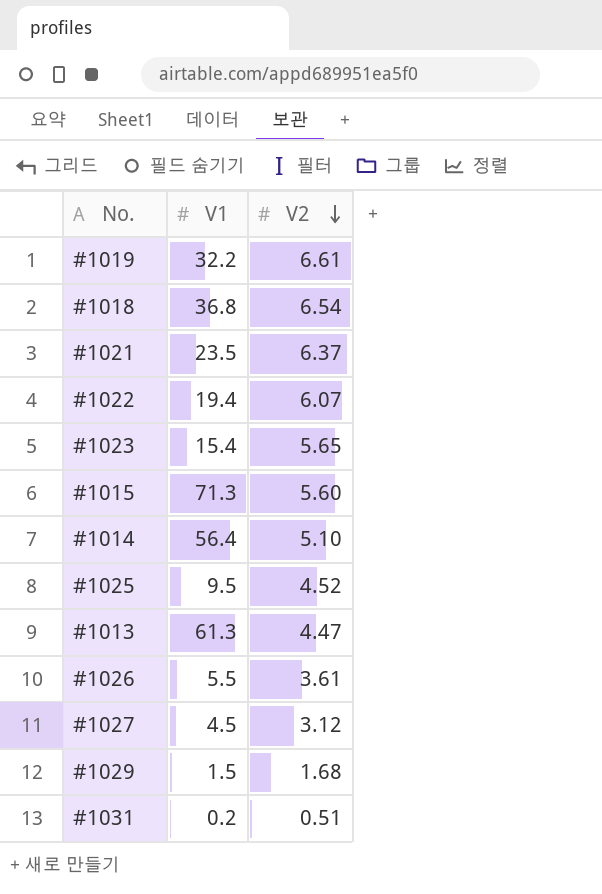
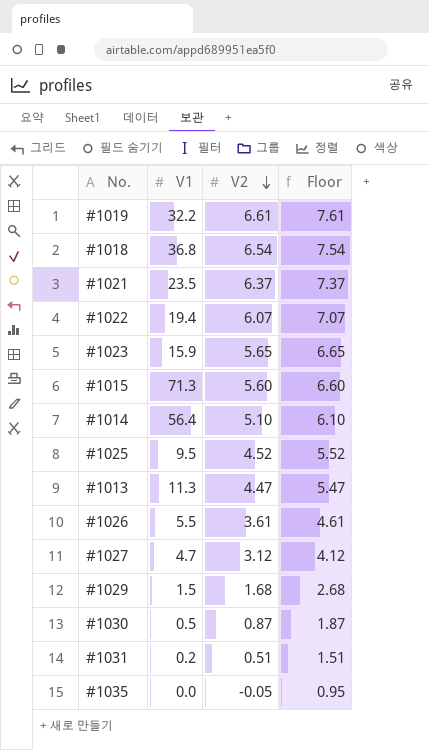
column Floor | formula: none -> [V2] + 1
#1023 | V1: 15.4 -> 15.9
#1013 | V1: 61.3 -> 11.3
#1027 | V1: 4.5 -> 4.7
row #1030: none -> 0.5 | 0.87 | 1.87
row #1035: none -> 0.0 | -0.05 | 0.95

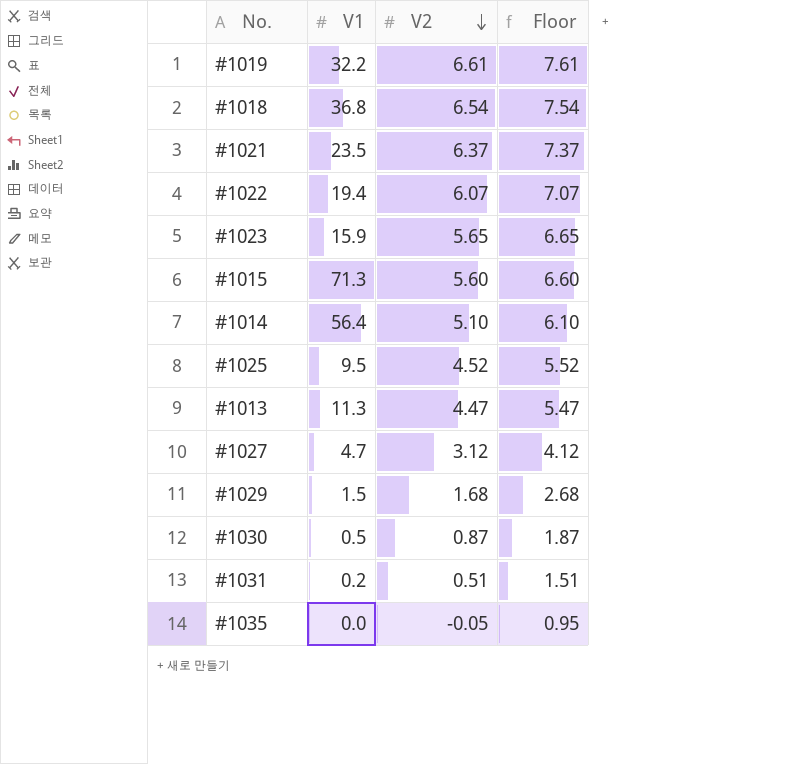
row #1026: 5.5 | 3.61 | 4.61 -> none

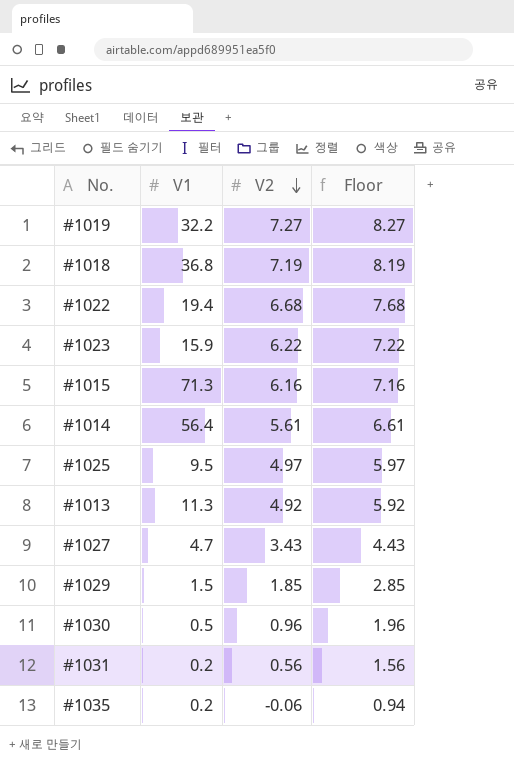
row #1021: 23.5 | 6.37 | 7.37 -> none
#1019 | V2: 6.61 -> 7.27
#1019 | Floor: 7.61 -> 8.27
#1018 | V2: 6.54 -> 7.19
#1018 | Floor: 7.54 -> 8.19
#1022 | V2: 6.07 -> 6.68
#1022 | Floor: 7.07 -> 7.68
#1023 | V2: 5.65 -> 6.22
#1023 | Floor: 6.65 -> 7.22
#1015 | V2: 5.60 -> 6.16
#1015 | Floor: 6.60 -> 7.16
#1014 | V2: 5.10 -> 5.61
#1014 | Floor: 6.10 -> 6.61
#1025 | V2: 4.52 -> 4.97
#1025 | Floor: 5.52 -> 5.97
#1013 | V2: 4.47 -> 4.92
#1013 | Floor: 5.47 -> 5.92
#1027 | V2: 3.12 -> 3.43
#1027 | Floor: 4.12 -> 4.43
#1029 | V2: 1.68 -> 1.85
#1029 | Floor: 2.68 -> 2.85
#1030 | V2: 0.87 -> 0.96
#1030 | Floor: 1.87 -> 1.96
#1031 | V2: 0.51 -> 0.56
#1031 | Floor: 1.51 -> 1.56
#1035 | V1: 0.0 -> 0.2
#1035 | V2: -0.05 -> -0.06
#1035 | Floor: 0.95 -> 0.94

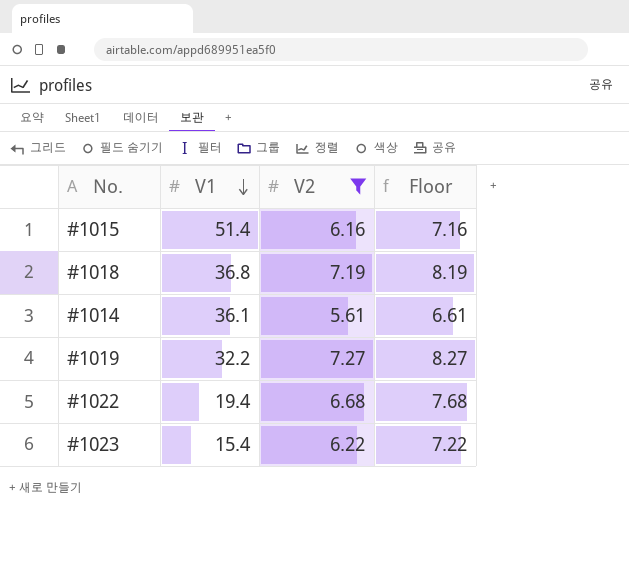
filter: none -> V2 >= 5.61
row order: V2 descending -> V1 descending
#1015 | V1: 71.3 -> 51.4
#1014 | V1: 56.4 -> 36.1
#1023 | V1: 15.9 -> 15.4

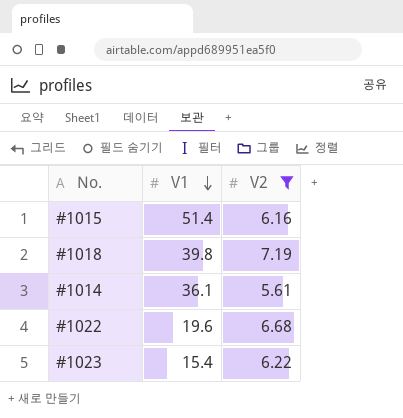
column Floor | formula: [V2] + 1 -> none
row #1019: 32.2 | 7.27 | 8.27 -> none
#1018 | V1: 36.8 -> 39.8
#1022 | V1: 19.4 -> 19.6

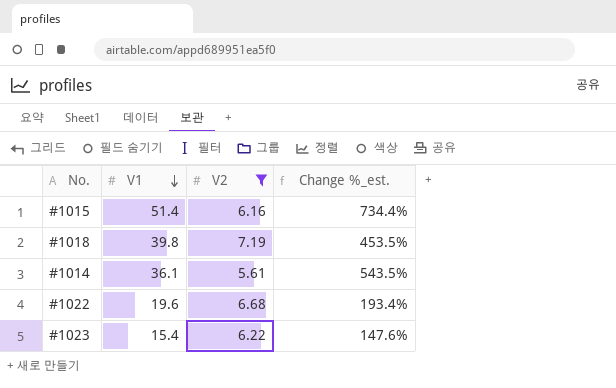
column Change %_est. | formula: none -> ([V1] - [V2]) / [V2]

